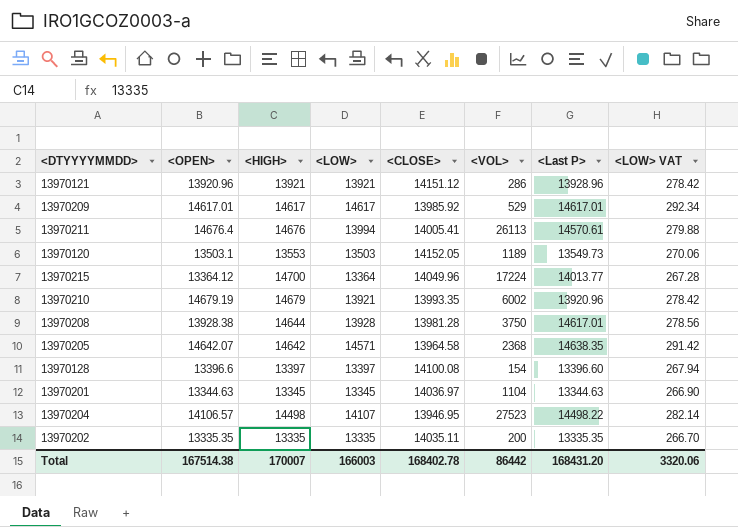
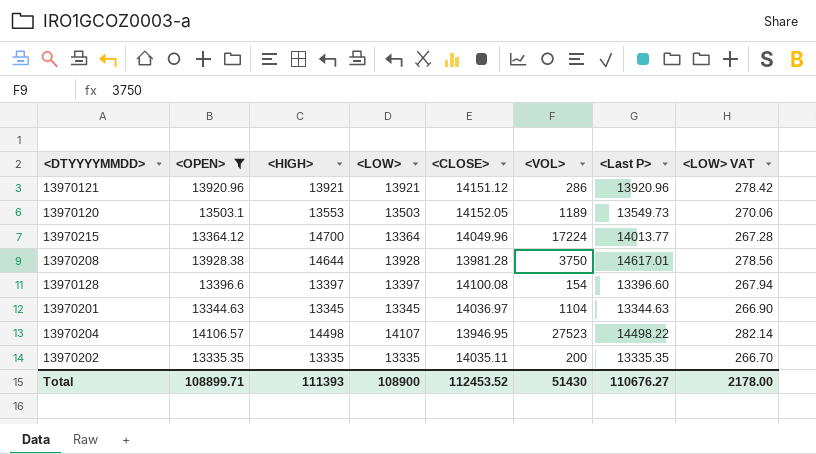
filter: none -> <OPEN> <= 14106.57
13970121 | <Last P>: 13928.96 -> 13920.96
Total | <OPEN>: 167514.38 -> 108899.71
Total | <HIGH>: 170007 -> 111393
Total | <LOW>: 166003 -> 108900
Total | <CLOSE>: 168402.78 -> 112453.52
Total | <VOL>: 86442 -> 51430
Total | <Last P>: 168431.20 -> 110676.27
Total | <LOW> VAT: 3320.06 -> 2178.00

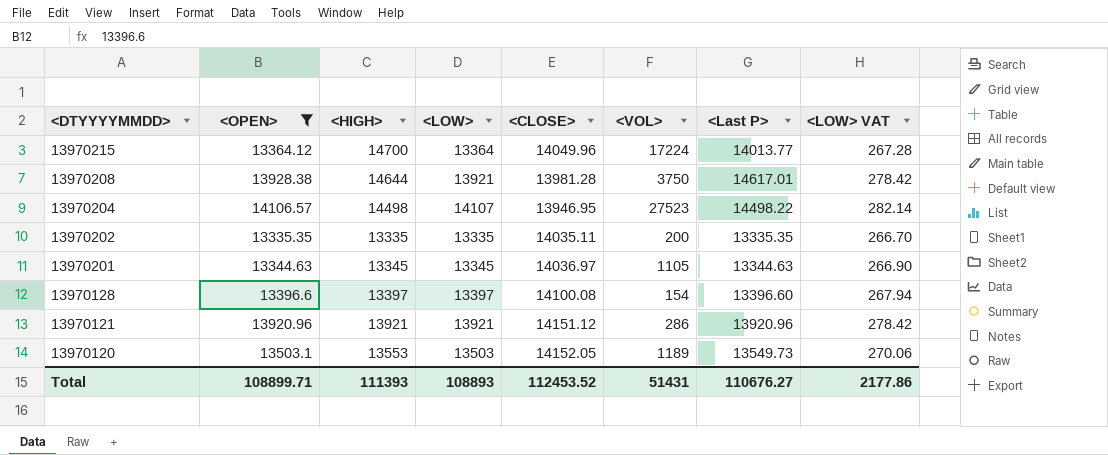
row order: none -> <DTYYYYMMDD> descending
13970208 | <LOW>: 13928 -> 13921
13970208 | <LOW> VAT: 278.56 -> 278.42
13970201 | <VOL>: 1104 -> 1105
Total | <LOW>: 108900 -> 108893
Total | <VOL>: 51430 -> 51431
Total | <LOW> VAT: 2178.00 -> 2177.86

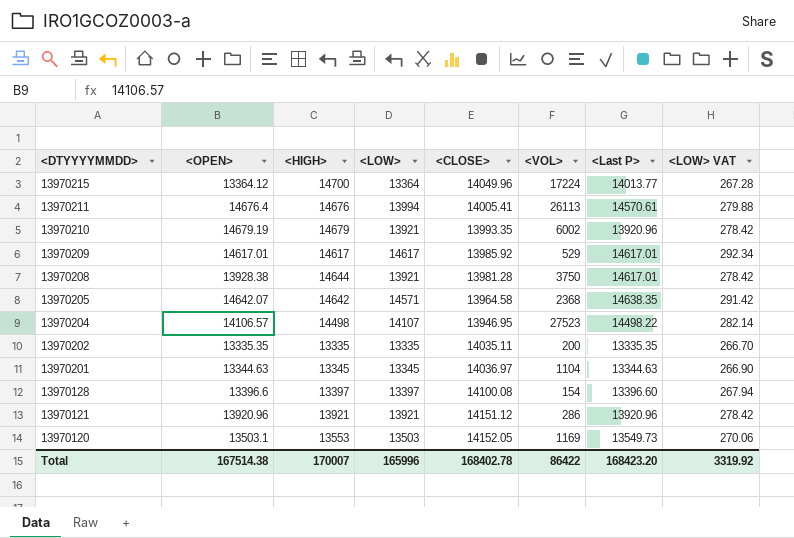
filter: <OPEN> <= 14106.57 -> none
13970201 | <VOL>: 1105 -> 1104
13970120 | <VOL>: 1189 -> 1169
Total | <OPEN>: 108899.71 -> 167514.38
Total | <HIGH>: 111393 -> 170007
Total | <LOW>: 108893 -> 165996
Total | <CLOSE>: 112453.52 -> 168402.78
Total | <VOL>: 51431 -> 86422
Total | <Last P>: 110676.27 -> 168423.20
Total | <LOW> VAT: 2177.86 -> 3319.92

